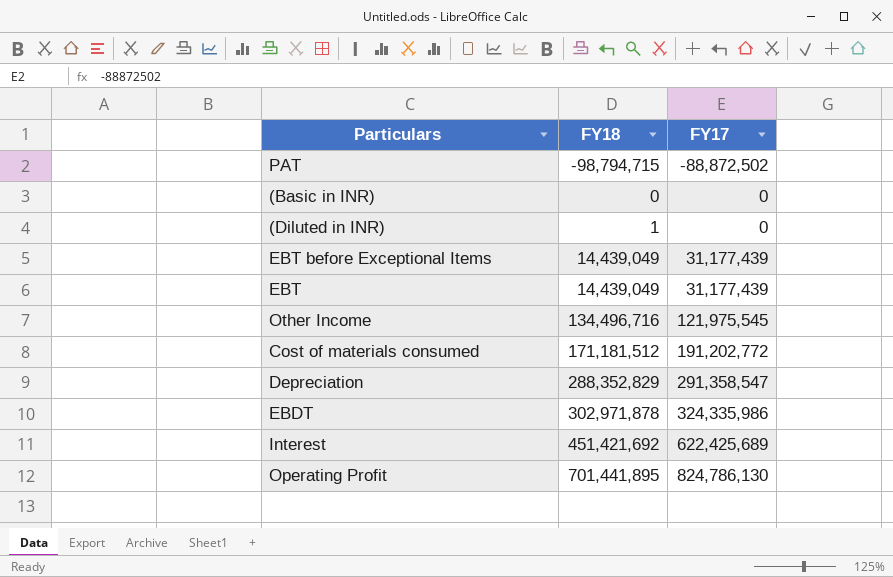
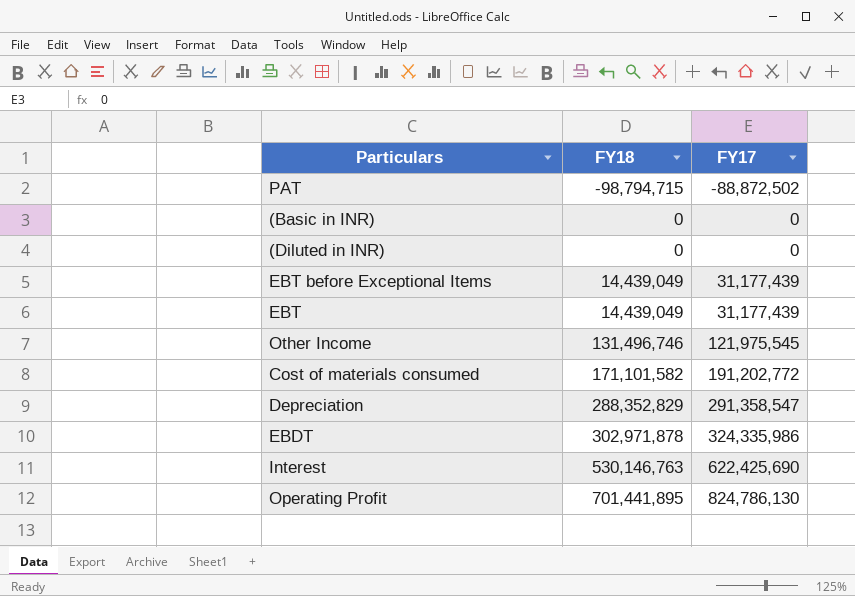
(Diluted in INR) | FY18: 1 -> 0
Other Income | FY18: 134,496,716 -> 131,496,746
Cost of materials consumed | FY18: 171,181,512 -> 171,101,582
Interest | FY18: 451,421,692 -> 530,146,763
Interest | FY17: 622,425,689 -> 622,425,690

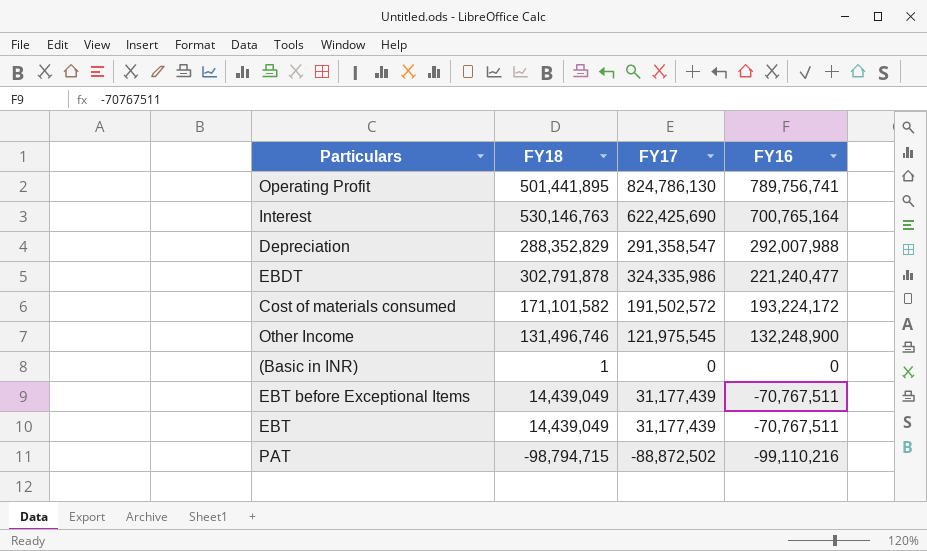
row order: FY18 ascending -> FY16 descending
column FY16 | position: none -> 4
row (Diluted in INR): 0 | 0 -> none
Operating Profit | FY18: 701,441,895 -> 501,441,895
EBDT | FY18: 302,971,878 -> 302,791,878
Cost of materials consumed | FY17: 191,202,772 -> 191,502,572
(Basic in INR) | FY18: 0 -> 1

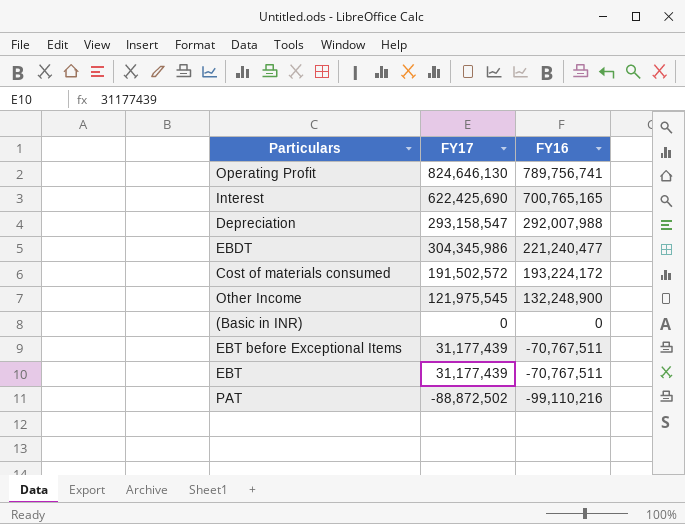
column FY18 | position: 2 -> none
Operating Profit | FY17: 824,786,130 -> 824,646,130
Interest | FY16: 700,765,164 -> 700,765,165
Depreciation | FY17: 291,358,547 -> 293,158,547
EBDT | FY17: 324,335,986 -> 304,345,986

